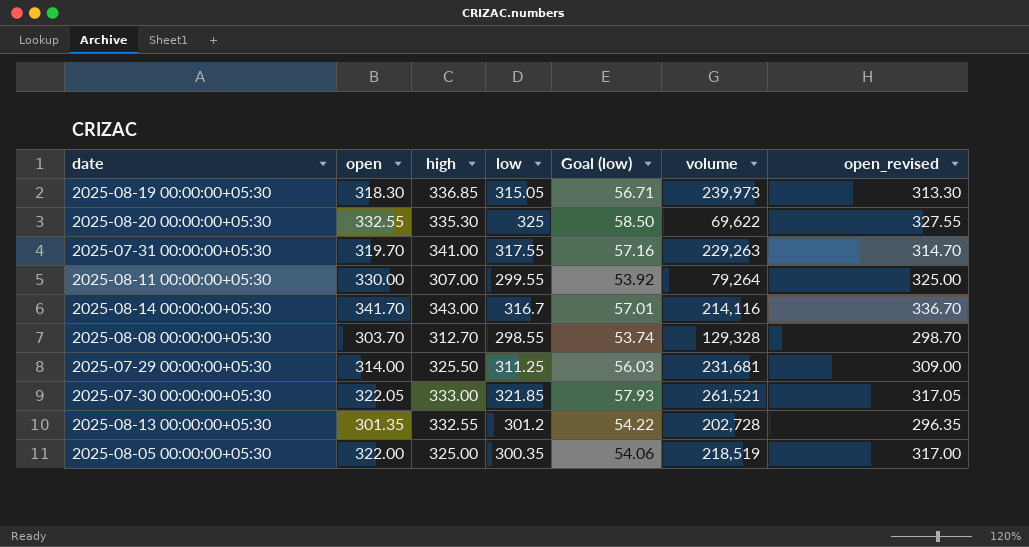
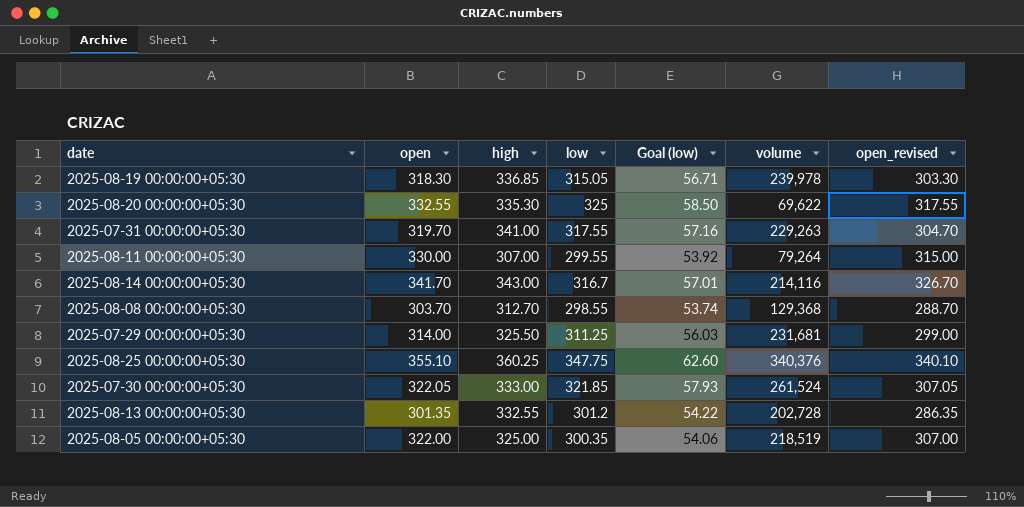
column open_revised | formula: [open] - 5 -> [open] - 15
2025-08-19 00:00:00+05:30 | volume: 239,973 -> 239,978
2025-08-08 00:00:00+05:30 | volume: 129,328 -> 129,368
row 2025-08-25 00:00:00+05:30: none -> 355.10 | 360.25 | 347.75 | 62.60 | 340,376 | 340.10
2025-07-30 00:00:00+05:30 | volume: 261,521 -> 261,524

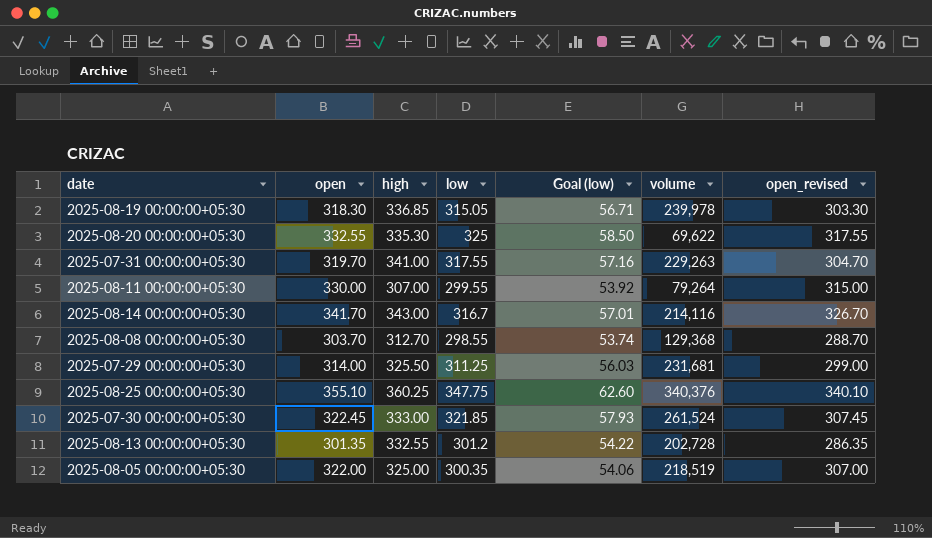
2025-07-30 00:00:00+05:30 | open: 322.05 -> 322.45
2025-07-30 00:00:00+05:30 | open_revised: 307.05 -> 307.45

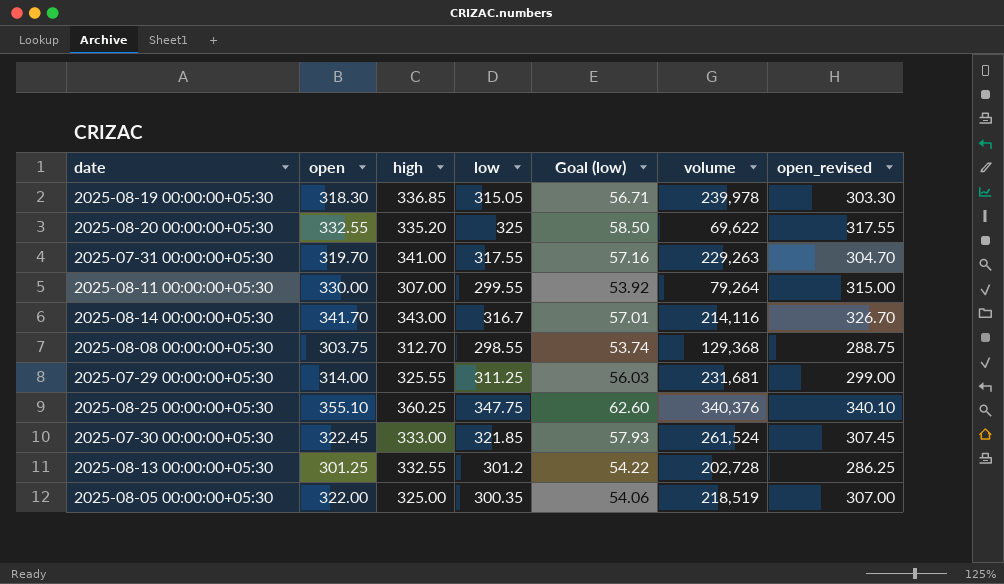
2025-08-20 00:00:00+05:30 | high: 335.30 -> 335.20
2025-08-08 00:00:00+05:30 | open: 303.70 -> 303.75
2025-08-08 00:00:00+05:30 | open_revised: 288.70 -> 288.75
2025-07-29 00:00:00+05:30 | high: 325.50 -> 325.55
2025-08-13 00:00:00+05:30 | open: 301.35 -> 301.25
2025-08-13 00:00:00+05:30 | open_revised: 286.35 -> 286.25

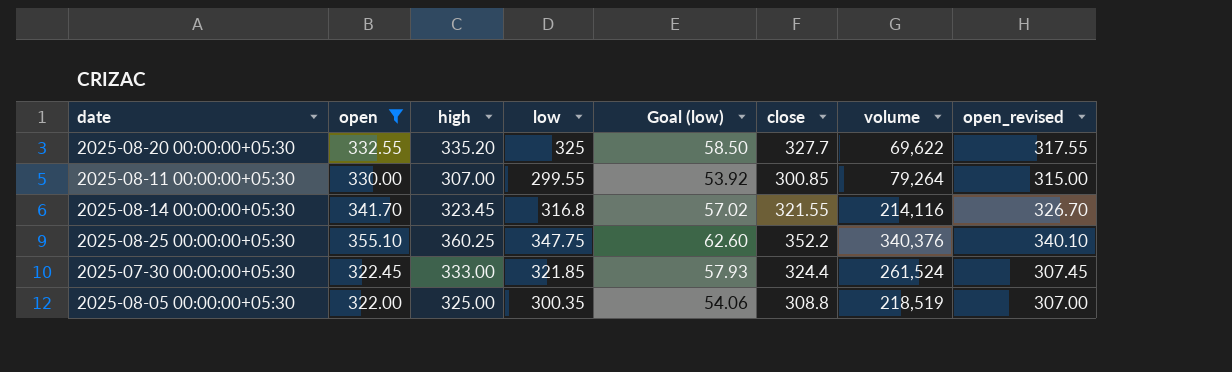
filter: none -> open >= 322.00
column close | position: none -> 6
2025-08-14 00:00:00+05:30 | high: 343.00 -> 323.45
2025-08-14 00:00:00+05:30 | low: 316.7 -> 316.8
2025-08-14 00:00:00+05:30 | Goal (low): 57.01 -> 57.02

